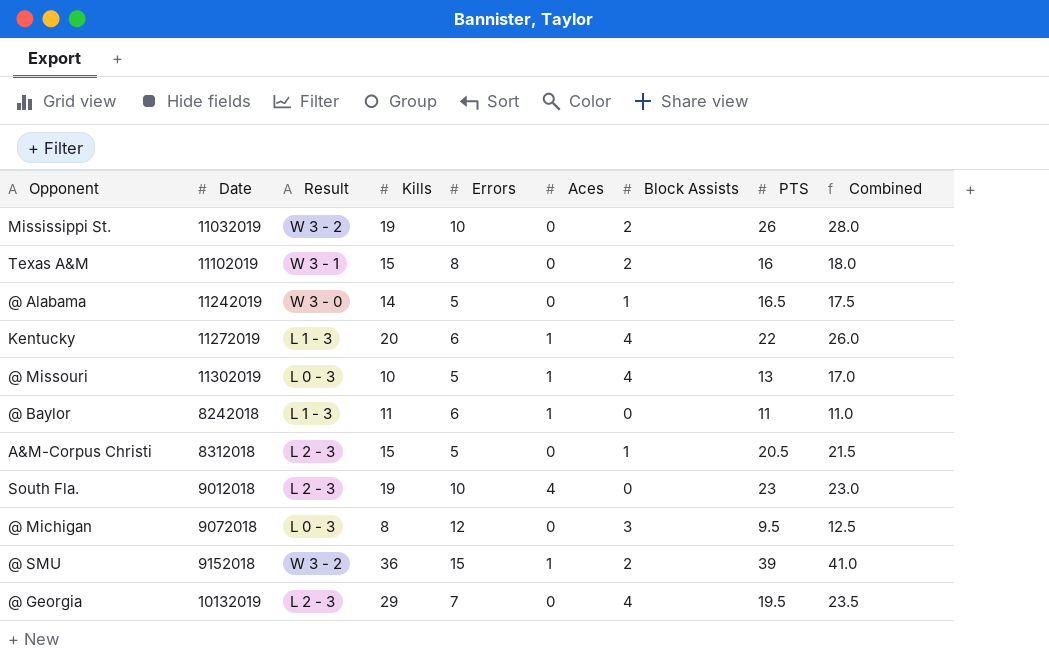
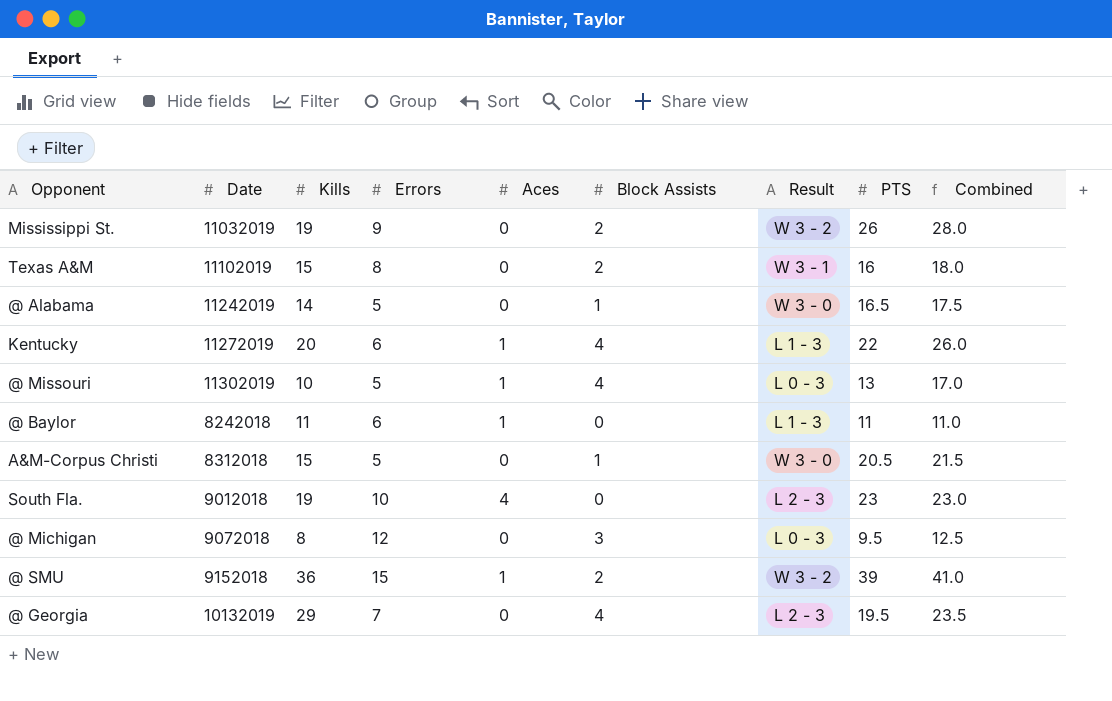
column Result | position: 3 -> 7
Mississippi St. | Errors: 10 -> 9
A&M-Corpus Christi | Result: L 2 - 3 -> W 3 - 0

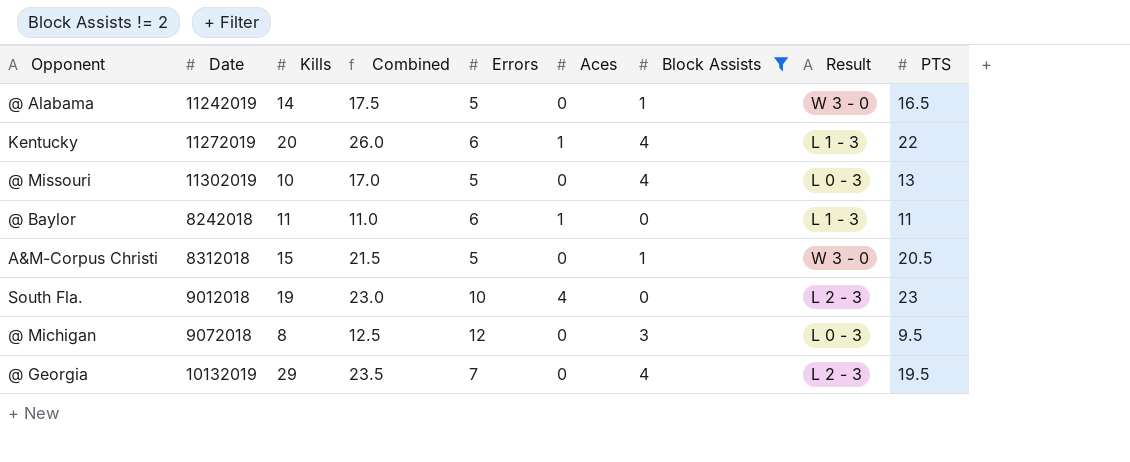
filter: none -> Block Assists != 2
column Combined | position: 9 -> 4
@ Missouri | Aces: 1 -> 0

